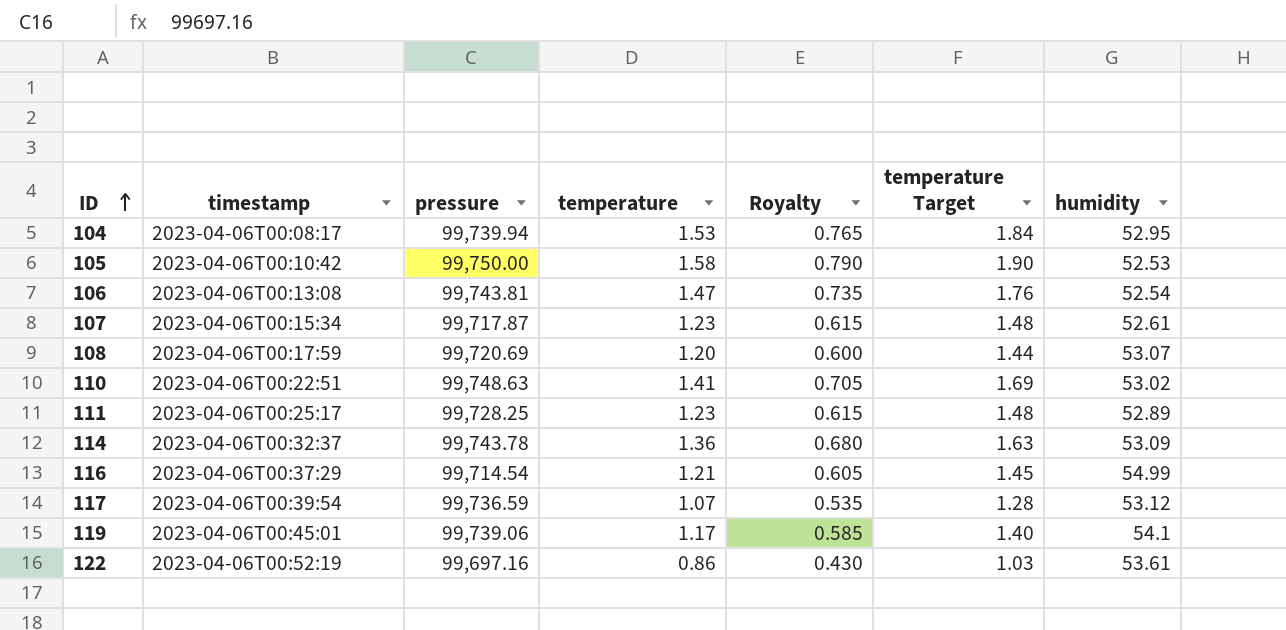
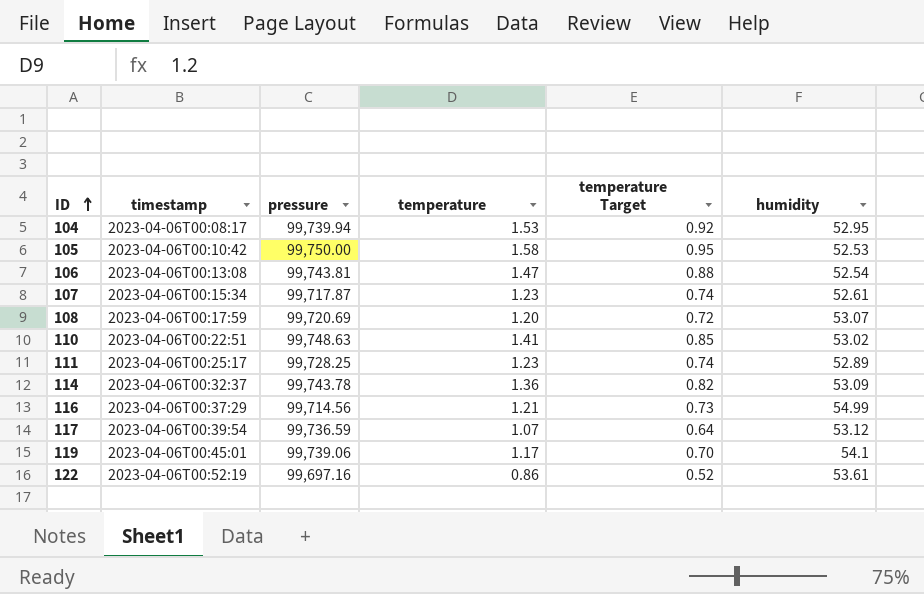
column Royalty | formula: [temperature] * 0.5 -> none
column temperature Target | formula: [temperature] * 1.2 -> [temperature] * 0.6
116 | pressure: 99,714.54 -> 99,714.56

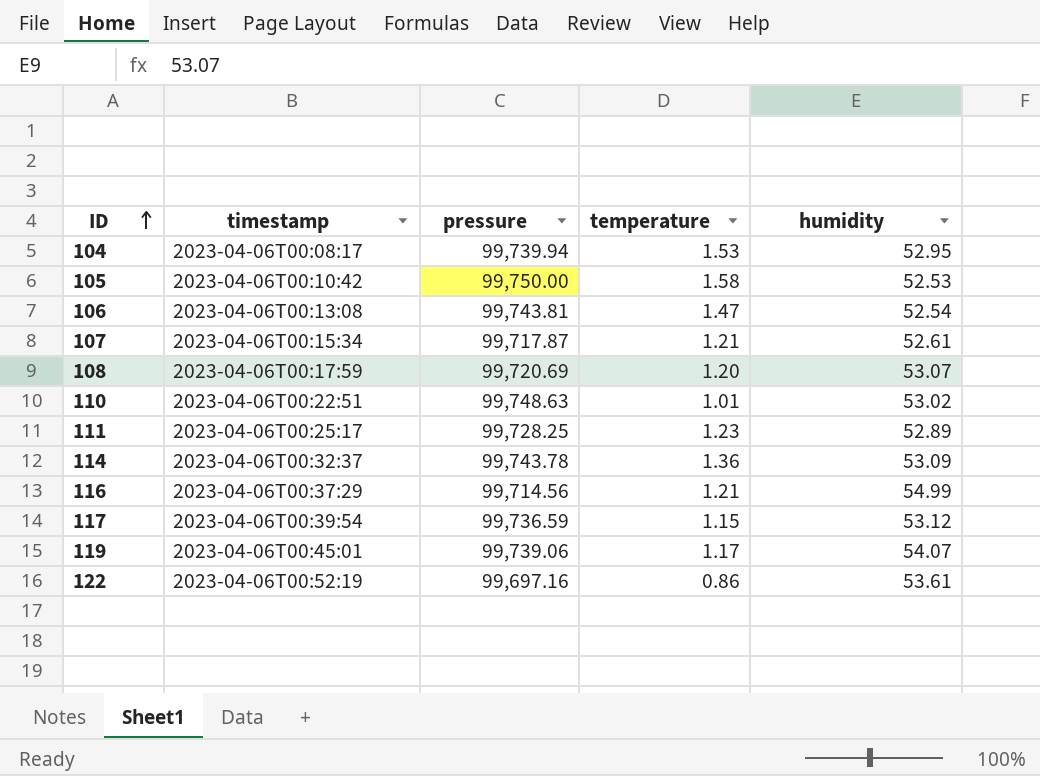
column temperature Target | formula: [temperature] * 0.6 -> none
107 | temperature: 1.23 -> 1.21
110 | temperature: 1.41 -> 1.01
117 | temperature: 1.07 -> 1.15
119 | humidity: 54.1 -> 54.07

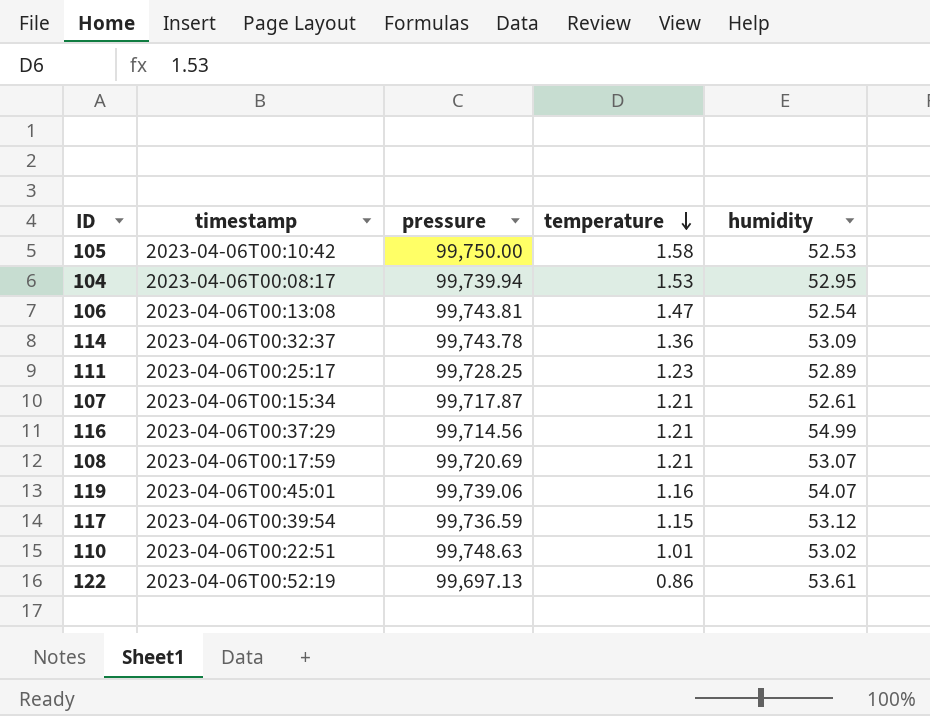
row order: ID ascending -> temperature descending
108 | temperature: 1.20 -> 1.21
119 | temperature: 1.17 -> 1.16
122 | pressure: 99,697.16 -> 99,697.13

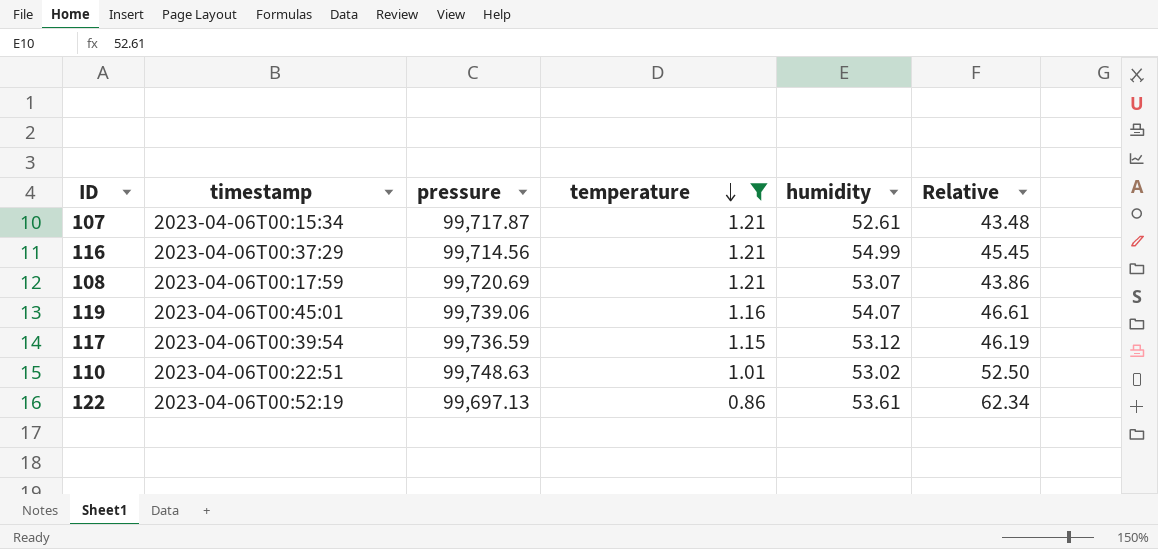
filter: none -> temperature <= 1.21
column Relative | formula: none -> [humidity] / [temperature]

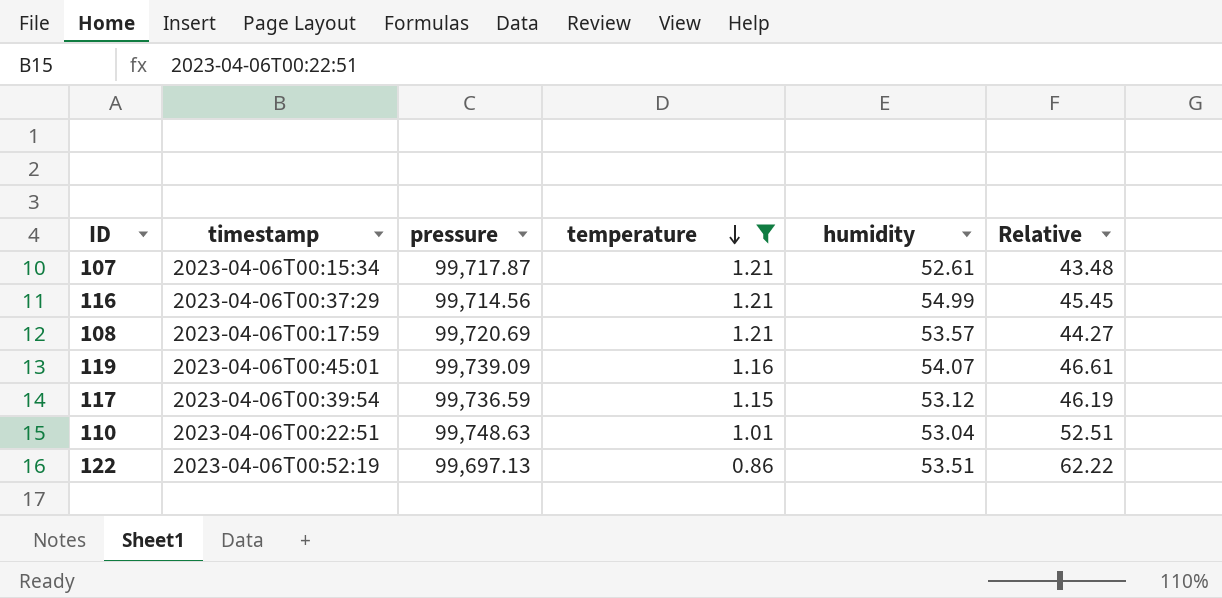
108 | humidity: 53.07 -> 53.57
108 | Relative: 43.86 -> 44.27
119 | pressure: 99,739.06 -> 99,739.09
110 | humidity: 53.02 -> 53.04
110 | Relative: 52.50 -> 52.51
122 | humidity: 53.61 -> 53.51
122 | Relative: 62.34 -> 62.22

